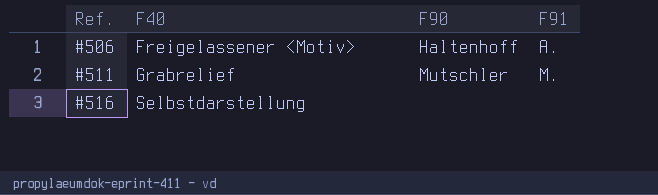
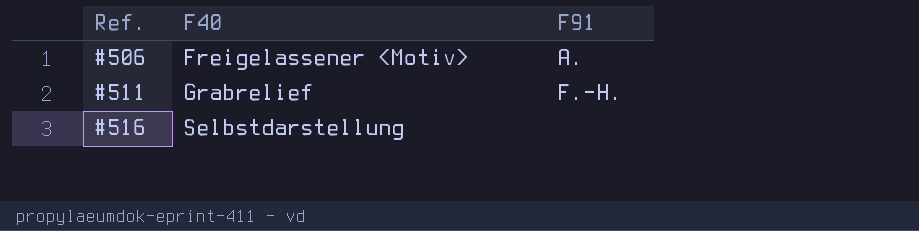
column F90 | position: 3 -> none
#511 | F91: M. -> F.-H.

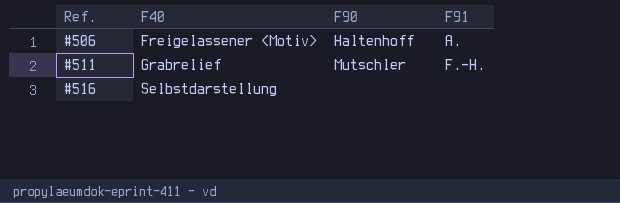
column F90 | position: none -> 3

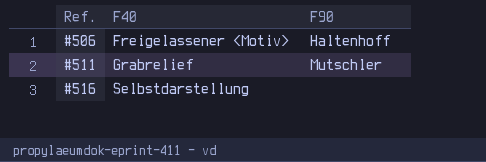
column F91 | position: 4 -> none

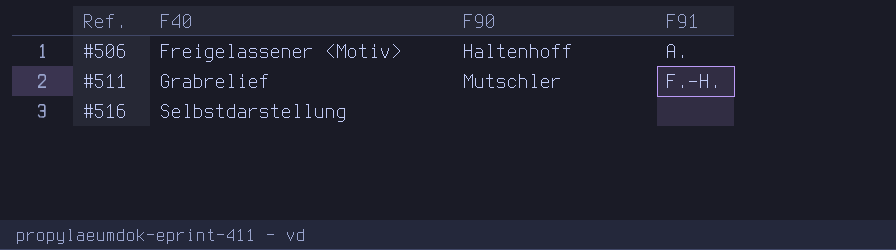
column F91 | position: none -> 4

